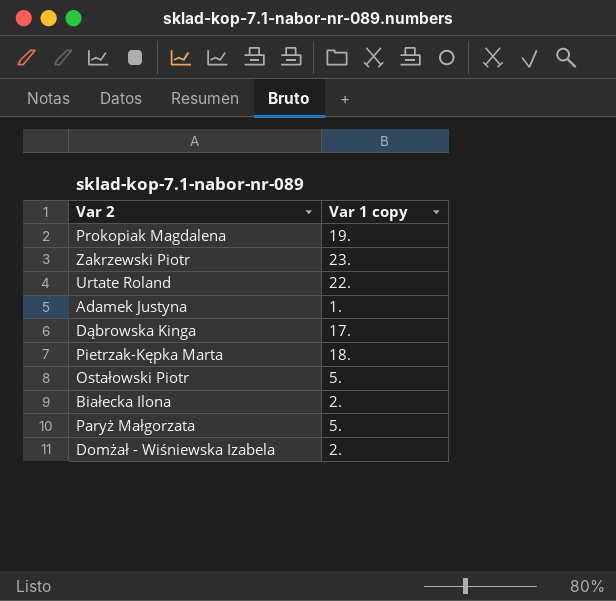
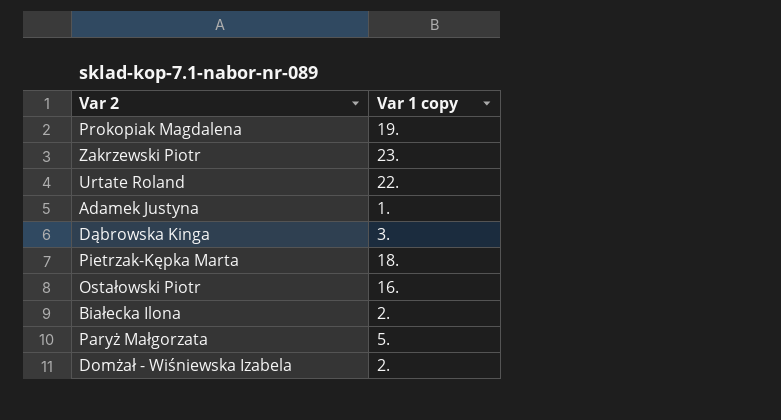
Dąbrowska Kinga | Var 1 copy: 17. -> 3.
Ostałowski Piotr | Var 1 copy: 5. -> 16.

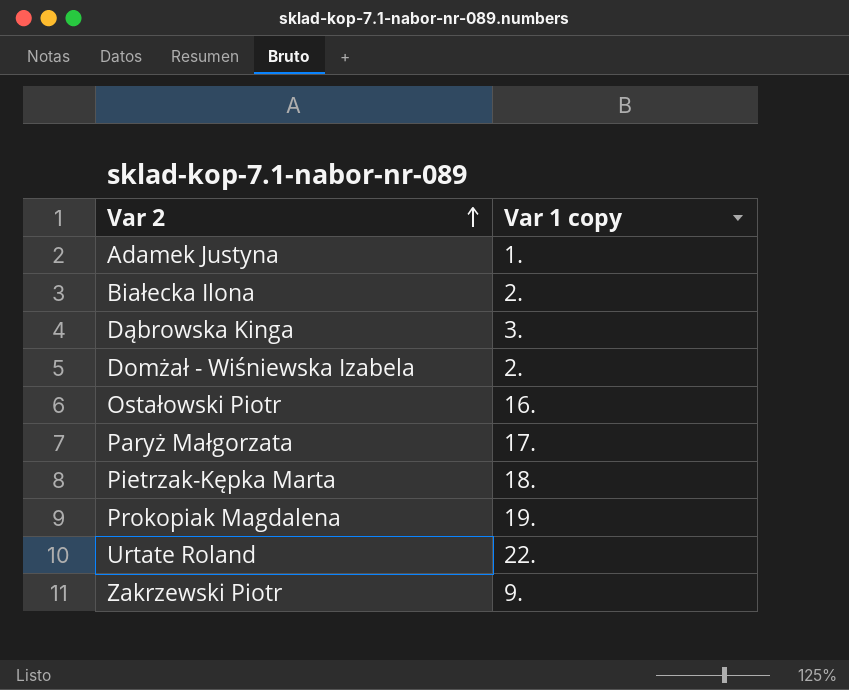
row order: none -> Var 2 ascending
Paryż Małgorzata | Var 1 copy: 5. -> 17.
Zakrzewski Piotr | Var 1 copy: 23. -> 9.

